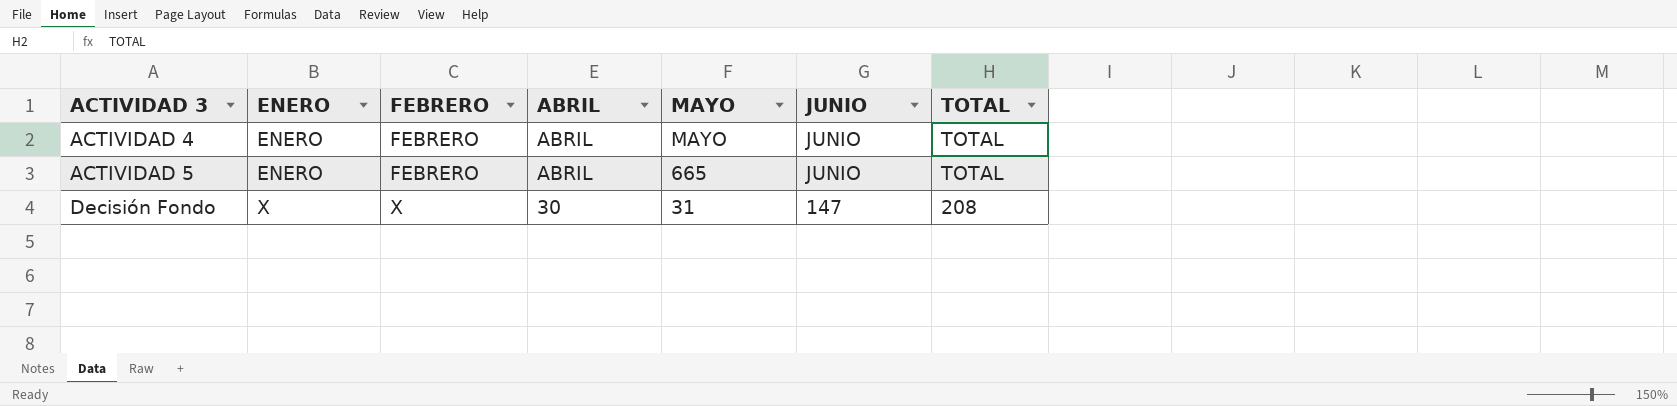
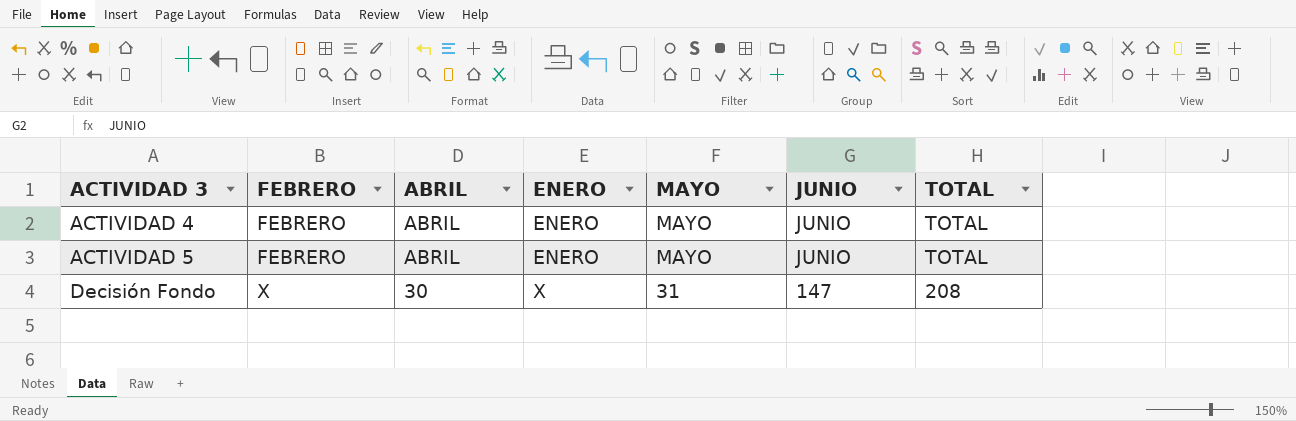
column ENERO | position: 2 -> 4
ACTIVIDAD 5 | MAYO: 665 -> MAYO

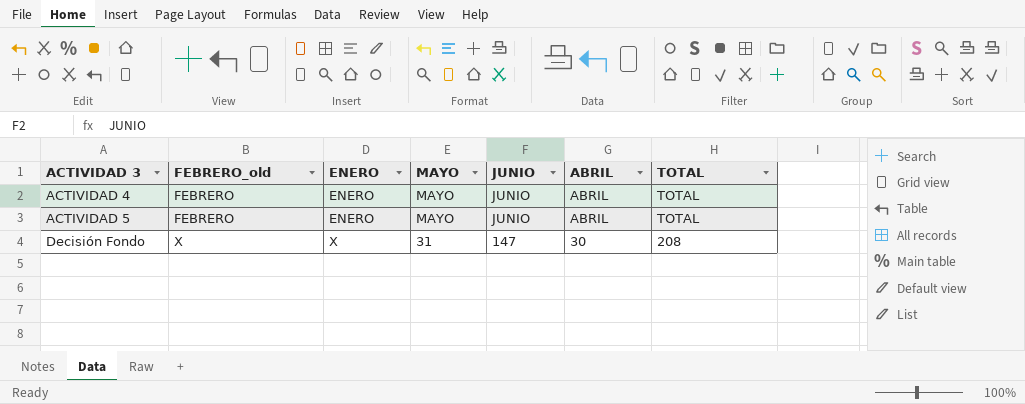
column name: FEBRERO -> FEBRERO_old
column ABRIL | position: 3 -> 6

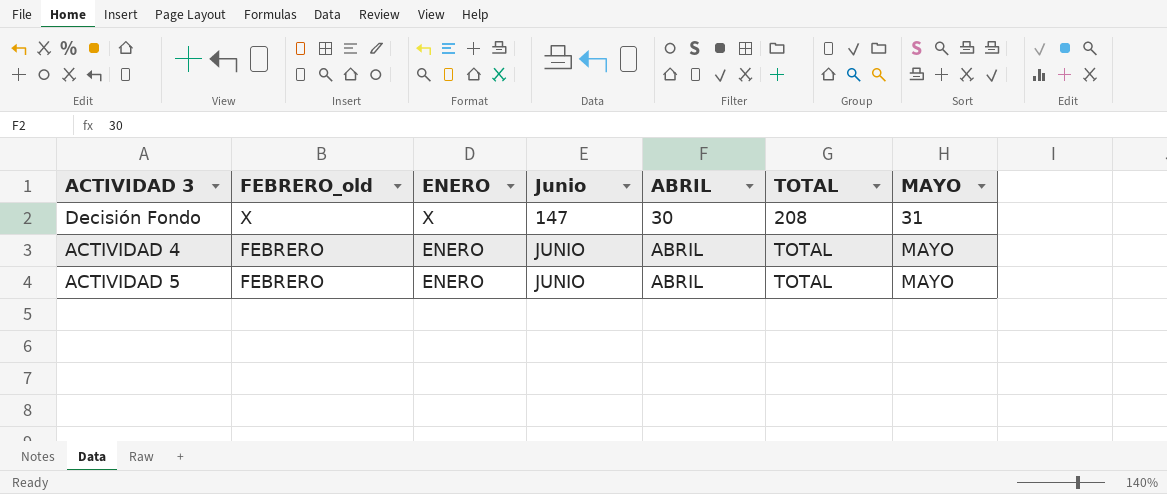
row order: ACTIVIDAD 3 ascending -> FEBRERO_old descending
column name: JUNIO -> Junio
column MAYO | position: 4 -> 7

